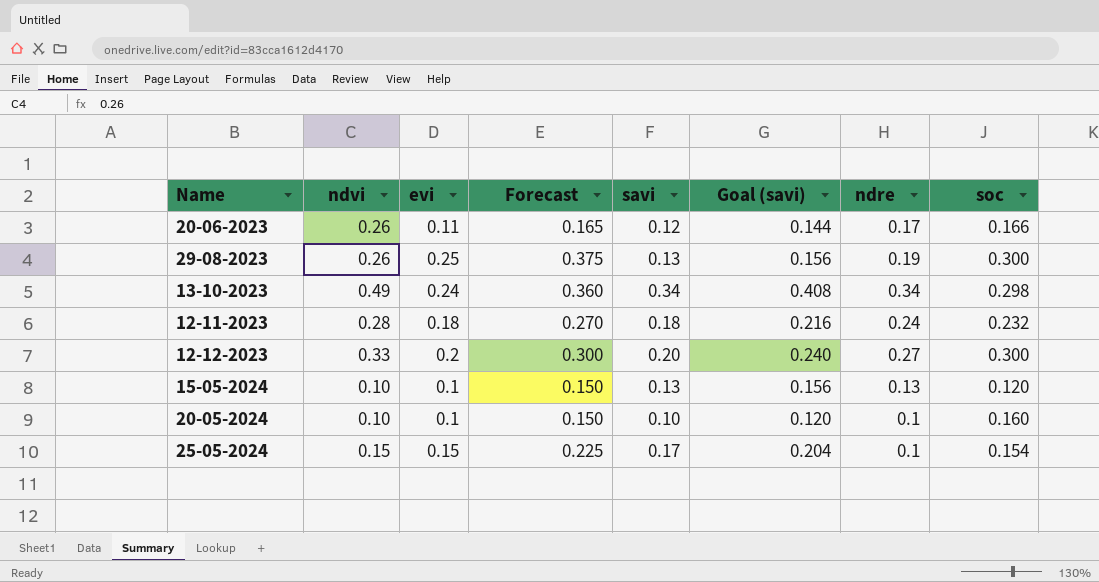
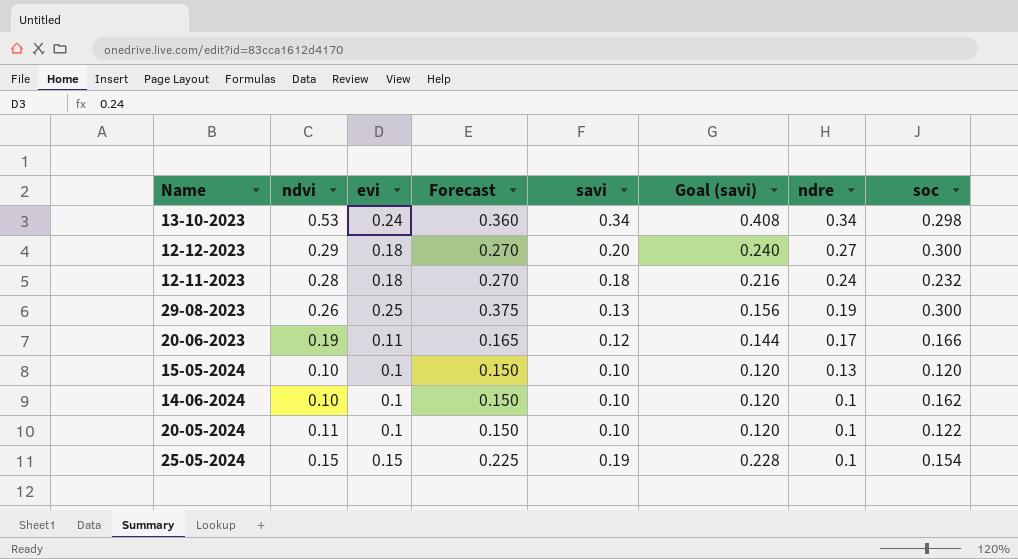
row order: Name ascending -> ndre descending
13-10-2023 | ndvi: 0.49 -> 0.53
12-12-2023 | ndvi: 0.33 -> 0.29
12-12-2023 | evi: 0.2 -> 0.18
12-12-2023 | Forecast: 0.300 -> 0.270
20-06-2023 | ndvi: 0.26 -> 0.19
15-05-2024 | savi: 0.13 -> 0.10
15-05-2024 | Goal (savi): 0.156 -> 0.120
row 14-06-2024: none -> 0.10 | 0.1 | 0.150 | 0.10 | 0.120 | 0.1 | 0.162
20-05-2024 | ndvi: 0.10 -> 0.11
20-05-2024 | soc: 0.160 -> 0.122
25-05-2024 | savi: 0.17 -> 0.19
25-05-2024 | Goal (savi): 0.204 -> 0.228

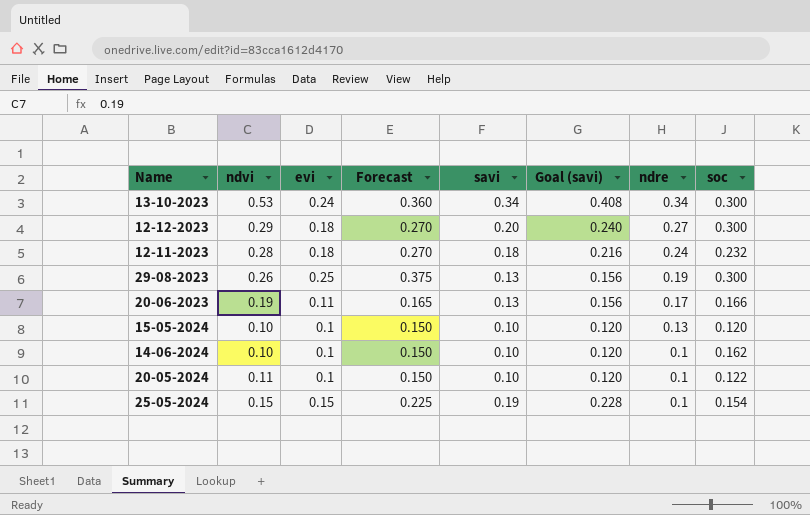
13-10-2023 | soc: 0.298 -> 0.300
20-06-2023 | savi: 0.12 -> 0.13
20-06-2023 | Goal (savi): 0.144 -> 0.156

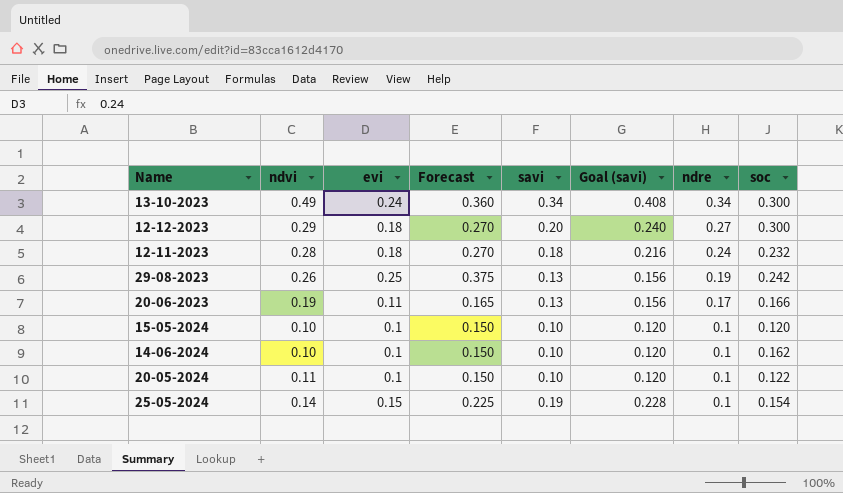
13-10-2023 | ndvi: 0.53 -> 0.49
29-08-2023 | soc: 0.300 -> 0.242
15-05-2024 | ndre: 0.13 -> 0.1
25-05-2024 | ndvi: 0.15 -> 0.14

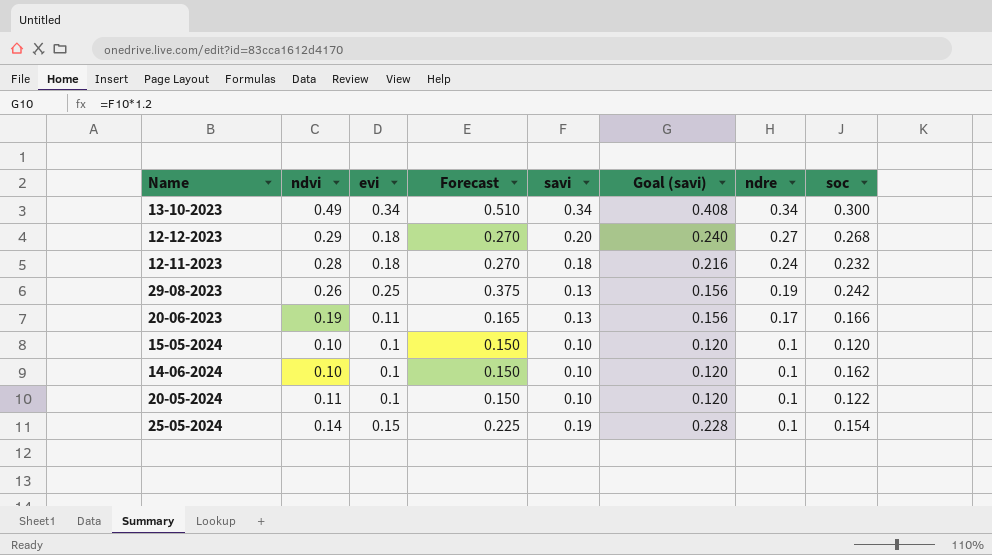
13-10-2023 | evi: 0.24 -> 0.34
13-10-2023 | Forecast: 0.360 -> 0.510
12-12-2023 | soc: 0.300 -> 0.268

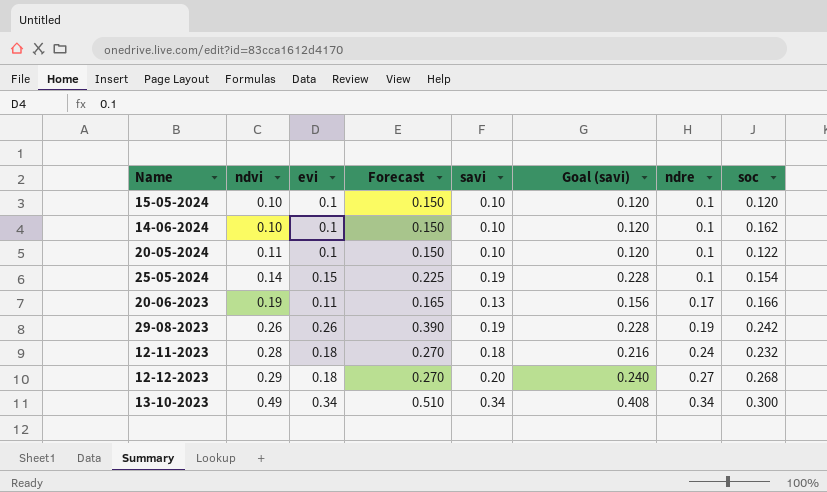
row order: ndre descending -> ndvi ascending
29-08-2023 | evi: 0.25 -> 0.26
29-08-2023 | Forecast: 0.375 -> 0.390
29-08-2023 | savi: 0.13 -> 0.19
29-08-2023 | Goal (savi): 0.156 -> 0.228

